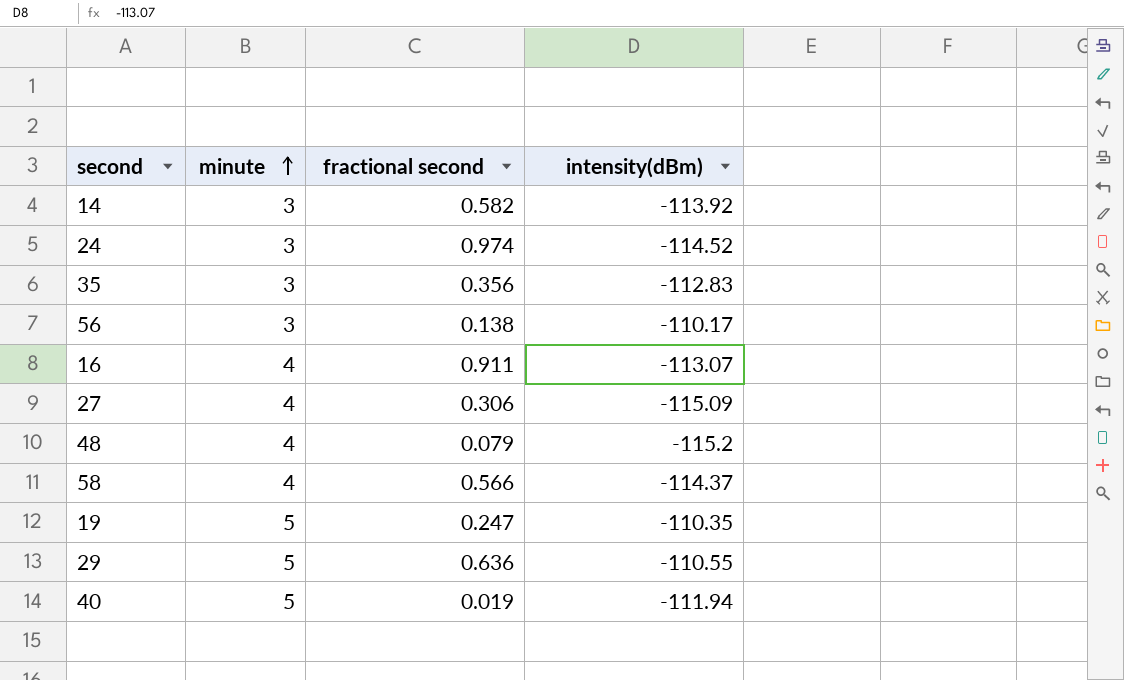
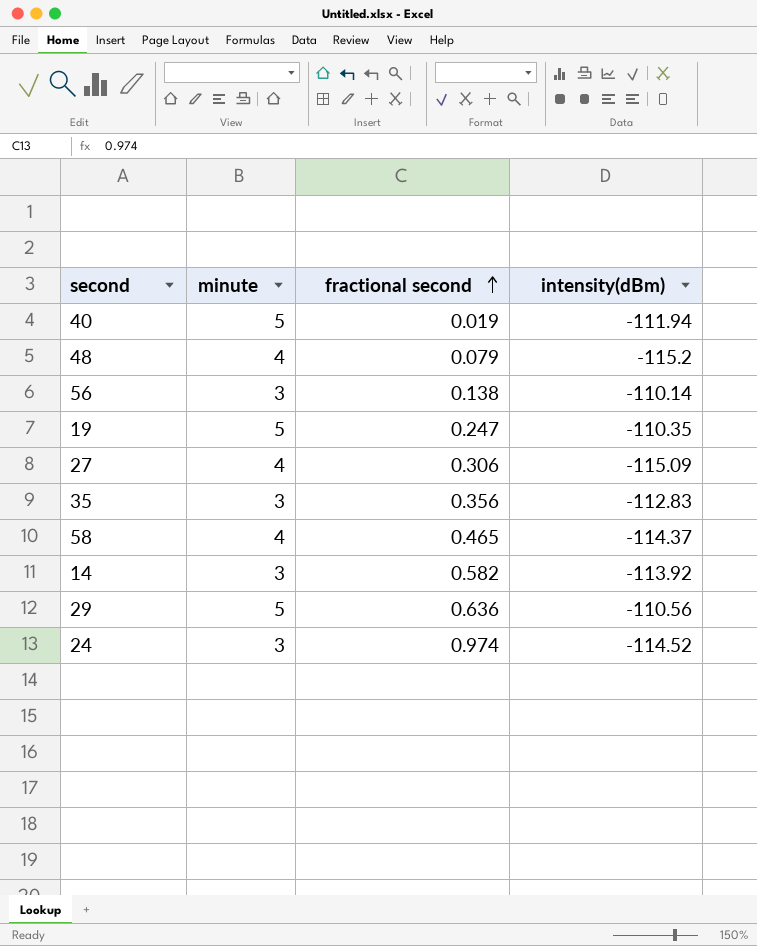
row order: minute ascending -> fractional second ascending
row 16: 4 | 0.911 | -113.07 -> none
56 | intensity(dBm): -110.17 -> -110.14
58 | fractional second: 0.566 -> 0.465
29 | intensity(dBm): -110.55 -> -110.56

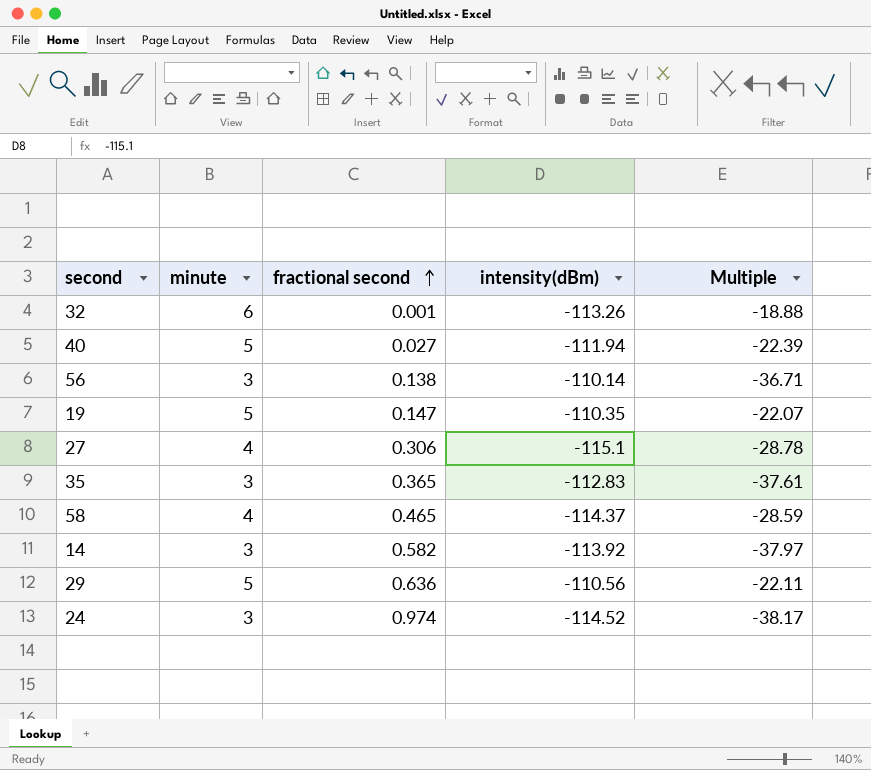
column Multiple | formula: none -> [intensity(dBm)] / [minute]
row 48: 4 | 0.079 | -115.2 -> none
row 32: none -> 6 | 0.001 | -113.26 | -18.88
40 | fractional second: 0.019 -> 0.027
19 | fractional second: 0.247 -> 0.147
27 | intensity(dBm): -115.09 -> -115.1
35 | fractional second: 0.356 -> 0.365

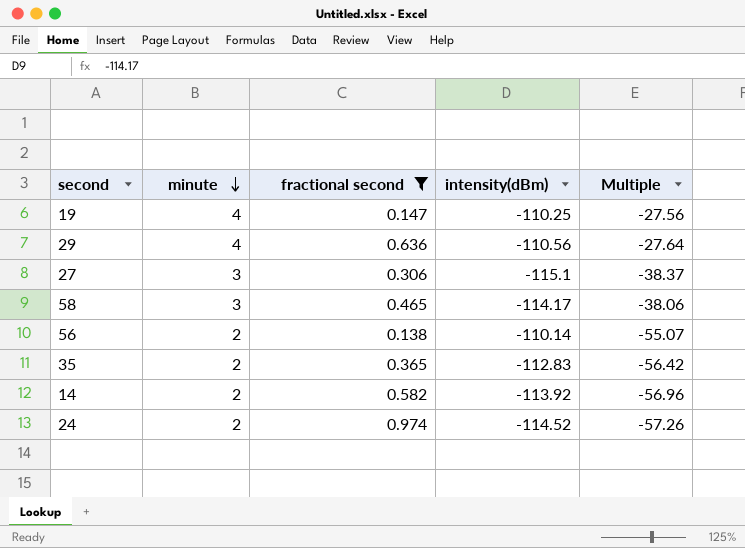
filter: none -> fractional second >= 0.138
row order: fractional second ascending -> minute descending
19 | minute: 5 -> 4
19 | intensity(dBm): -110.35 -> -110.25
19 | Multiple: -22.07 -> -27.56
29 | minute: 5 -> 4
29 | Multiple: -22.11 -> -27.64
27 | minute: 4 -> 3
27 | Multiple: -28.78 -> -38.37
58 | minute: 4 -> 3
58 | intensity(dBm): -114.37 -> -114.17
58 | Multiple: -28.59 -> -38.06
56 | minute: 3 -> 2
56 | Multiple: -36.71 -> -55.07
35 | minute: 3 -> 2
35 | Multiple: -37.61 -> -56.42
14 | minute: 3 -> 2
14 | Multiple: -37.97 -> -56.96
24 | minute: 3 -> 2
24 | Multiple: -38.17 -> -57.26

